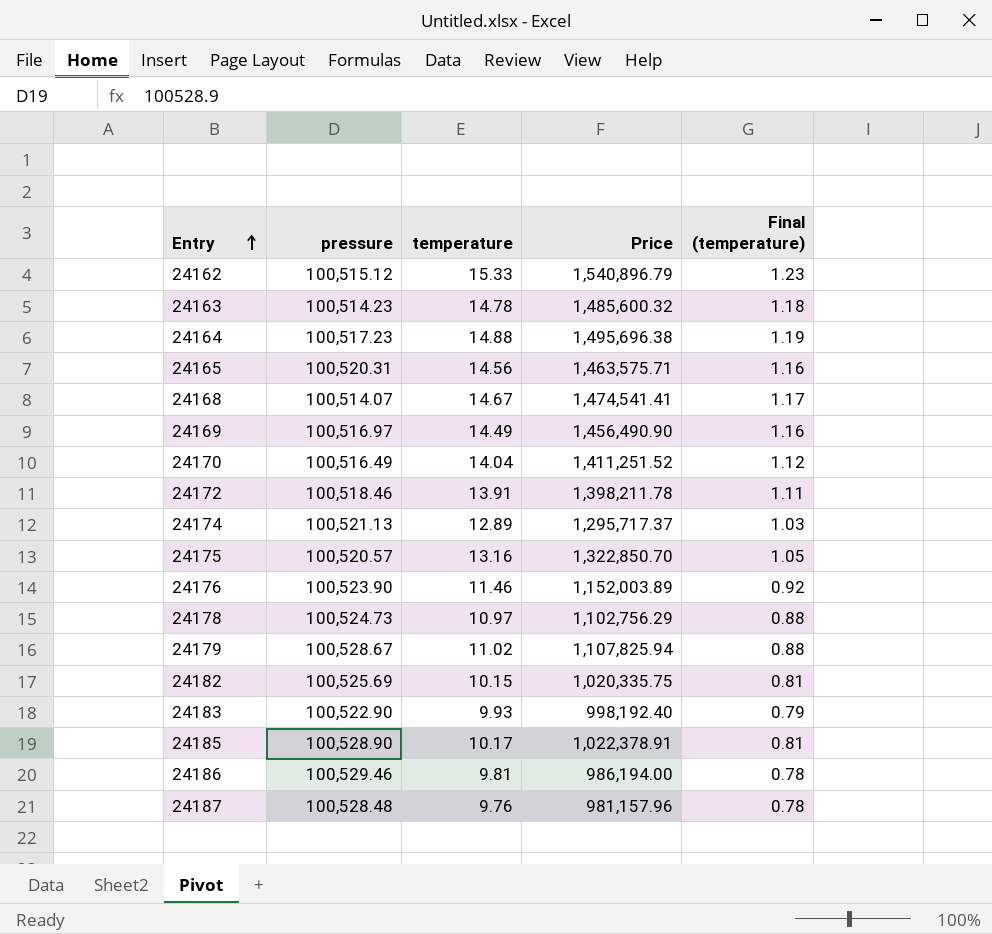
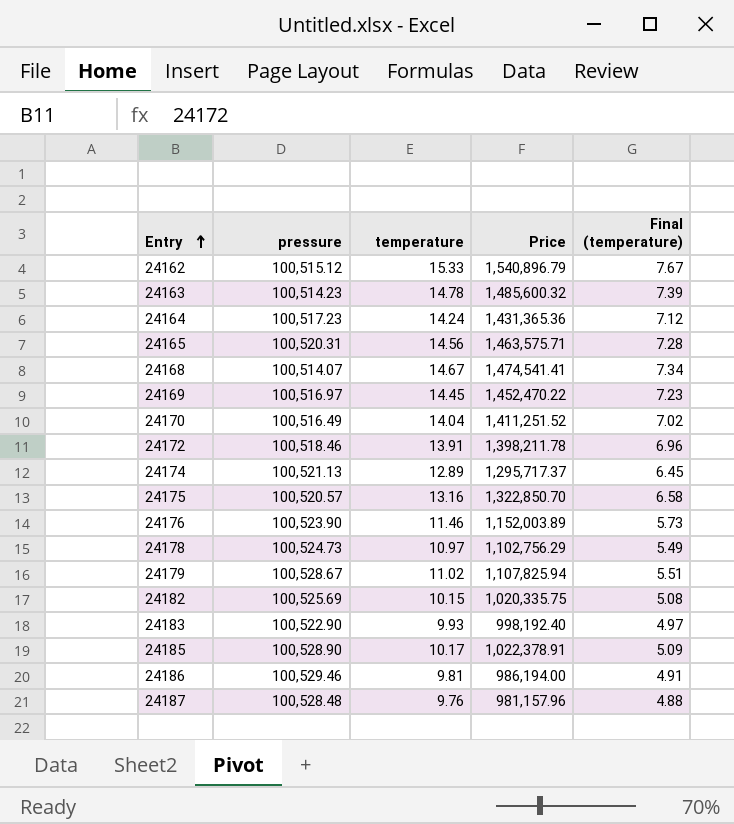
column Final (temperature) | formula: [temperature] * 0.08 -> [temperature] * 0.5
24164 | temperature: 14.88 -> 14.24
24164 | Price: 1,495,696.38 -> 1,431,365.36
24169 | temperature: 14.49 -> 14.45
24169 | Price: 1,456,490.90 -> 1,452,470.22

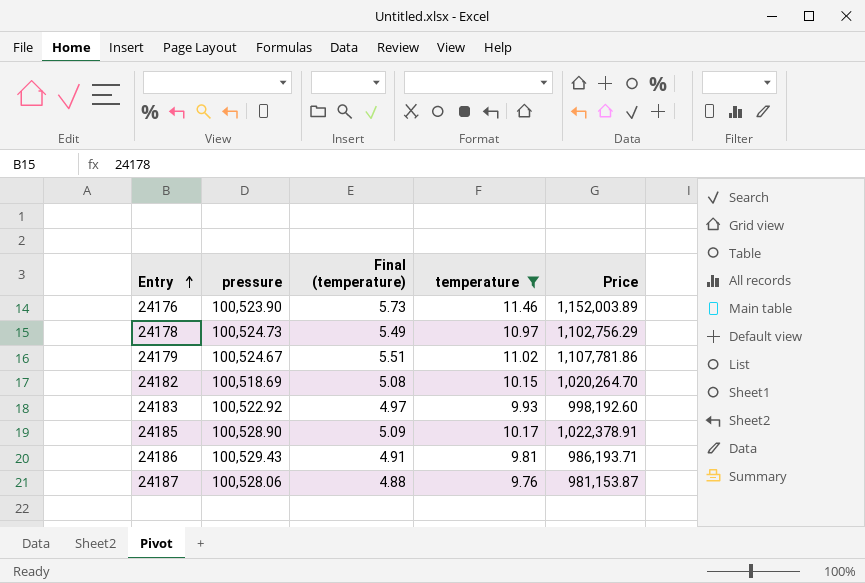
filter: none -> temperature <= 11.46
column Final (temperature) | position: 5 -> 3
24179 | pressure: 100,528.67 -> 100,524.67
24179 | Price: 1,107,825.94 -> 1,107,781.86
24182 | pressure: 100,525.69 -> 100,518.69
24182 | Price: 1,020,335.75 -> 1,020,264.70
24183 | pressure: 100,522.90 -> 100,522.92
24183 | Price: 998,192.40 -> 998,192.60
24186 | pressure: 100,529.46 -> 100,529.43
24186 | Price: 986,194.00 -> 986,193.71
24187 | pressure: 100,528.48 -> 100,528.06
24187 | Price: 981,157.96 -> 981,153.87

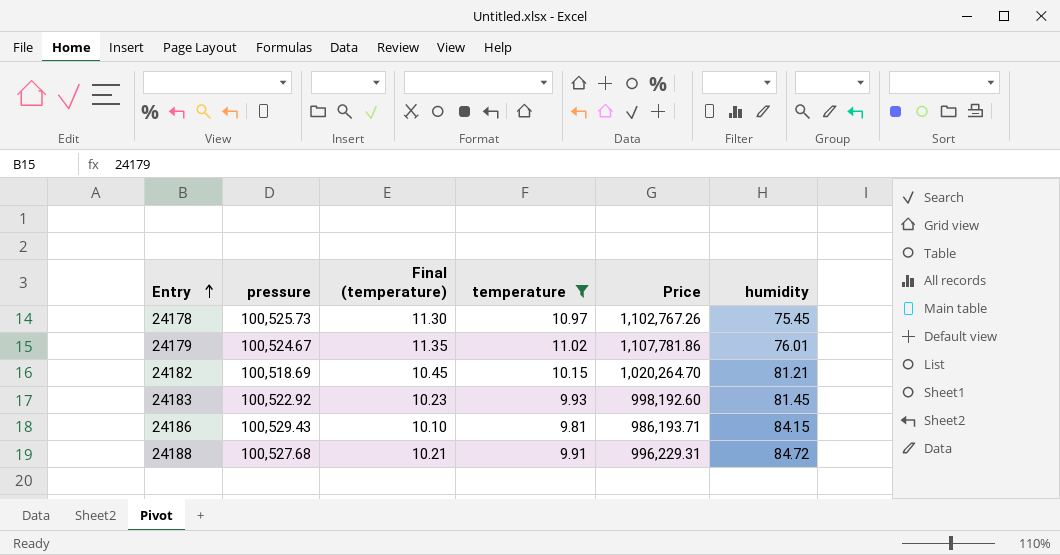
column Final (temperature) | formula: [temperature] * 0.5 -> [temperature] * 1.03
column humidity | position: none -> 6
row 24176: 100,523.90 | 5.73 | 11.46 | 1,152,003.89 -> none
row 24185: 100,528.90 | 5.09 | 10.17 | 1,022,378.91 -> none
row 24187: 100,528.06 | 4.88 | 9.76 | 981,153.87 -> none
24178 | pressure: 100,524.73 -> 100,525.73
24178 | Price: 1,102,756.29 -> 1,102,767.26
row 24188: none -> 100,527.68 | 10.21 | 9.91 | 996,229.31 | 84.72

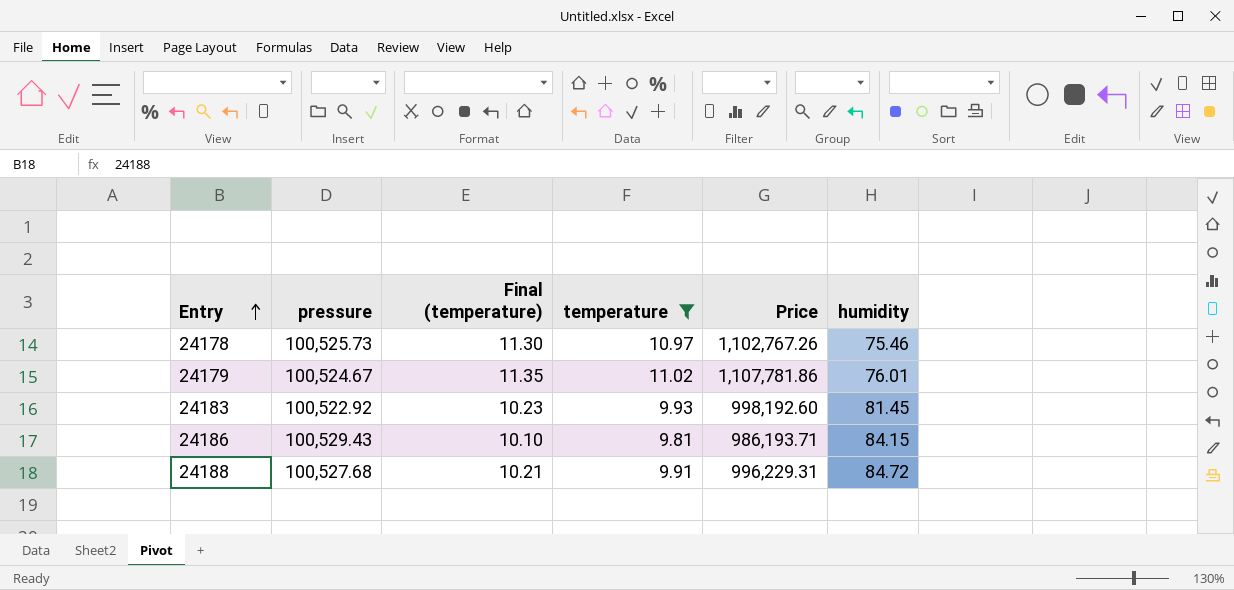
row 24182: 100,518.69 | 10.45 | 10.15 | 1,020,264.70 | 81.21 -> none
24178 | humidity: 75.45 -> 75.46

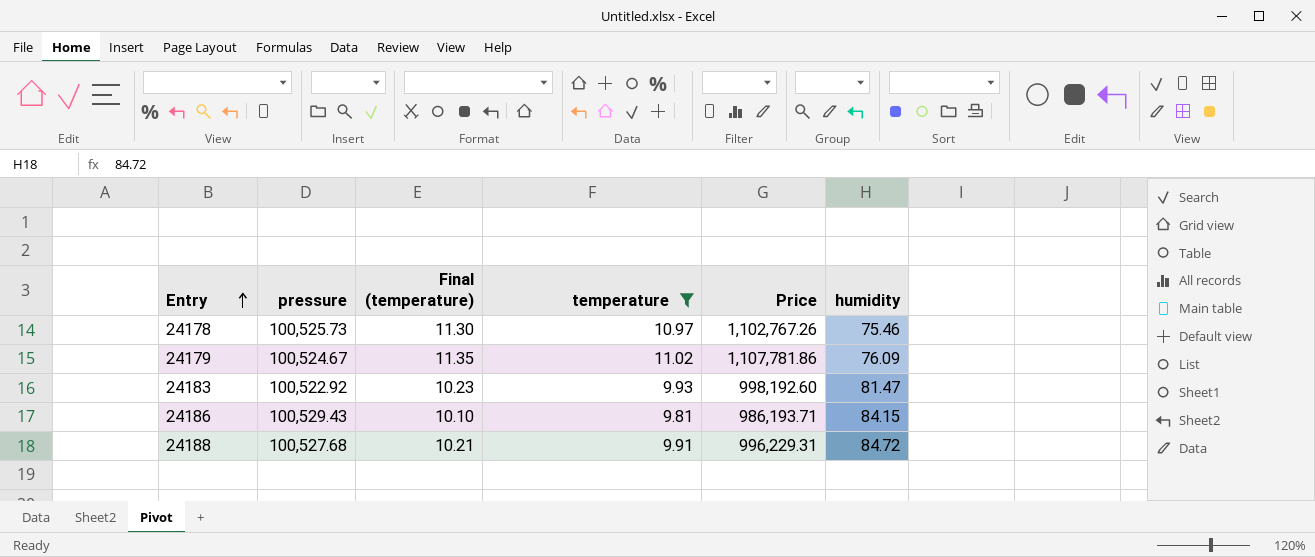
24179 | humidity: 76.01 -> 76.09
24183 | humidity: 81.45 -> 81.47

